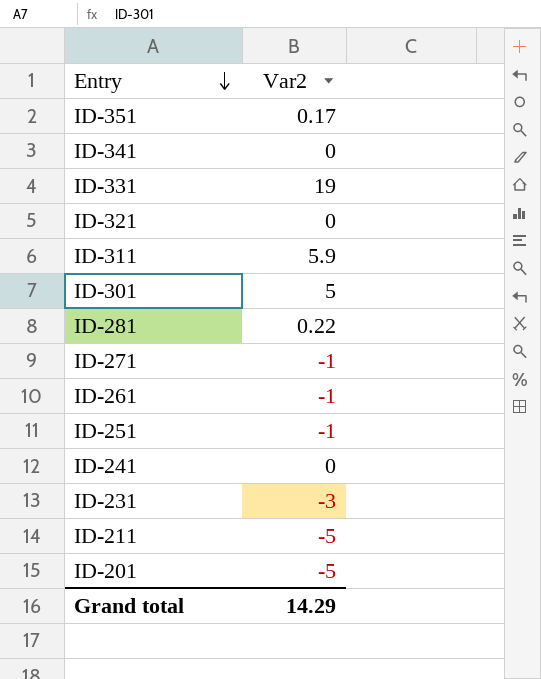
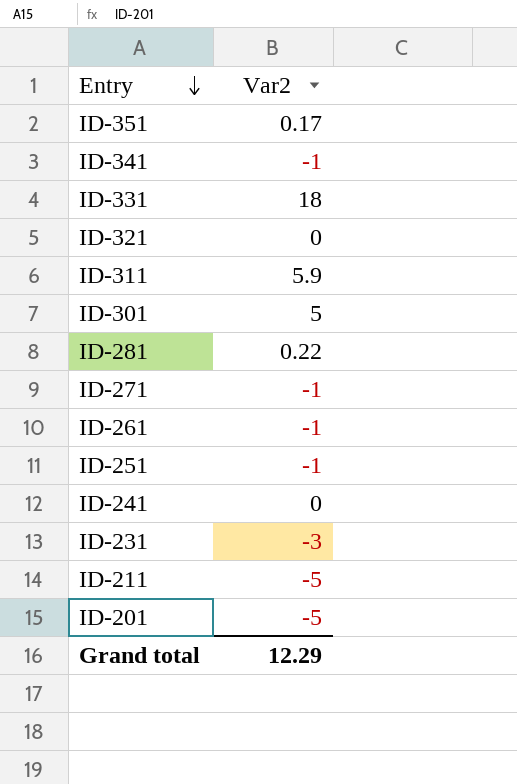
ID-341 | Var2: 0 -> -1
ID-331 | Var2: 19 -> 18
Grand total | Var2: 14.29 -> 12.29

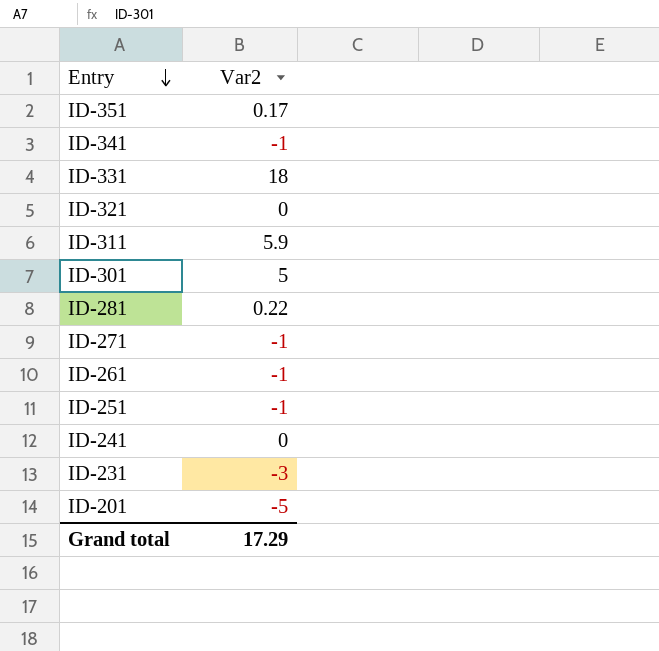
row ID-211: -5 -> none
Grand total | Var2: 12.29 -> 17.29

